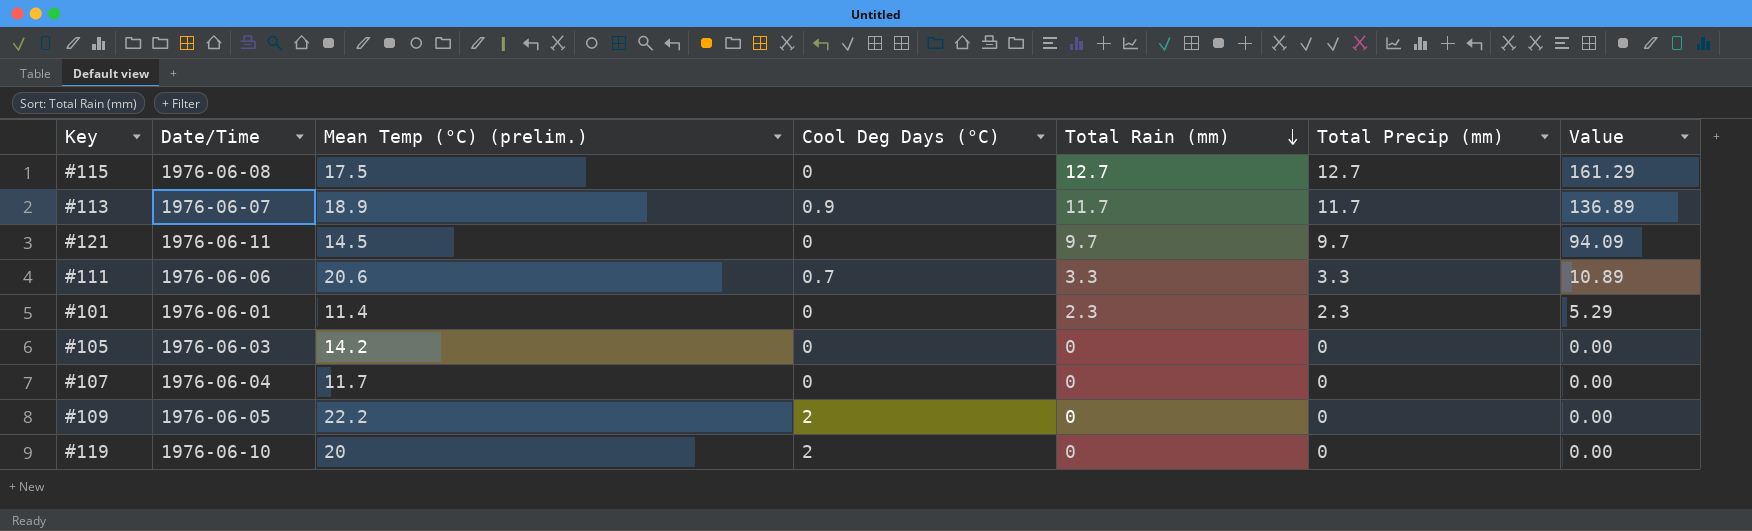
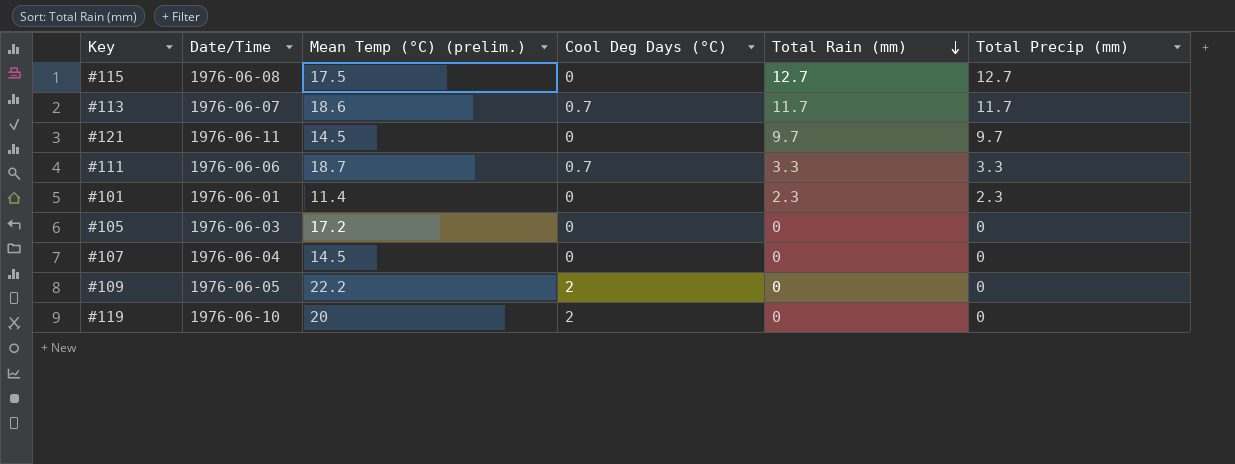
column Value | formula: [Total Rain (mm)] * [Total Precip (mm)] -> none
#113 | Mean Temp (°C) (prelim.): 18.9 -> 18.6
#113 | Cool Deg Days (°C): 0.9 -> 0.7
#111 | Mean Temp (°C) (prelim.): 20.6 -> 18.7
#105 | Mean Temp (°C) (prelim.): 14.2 -> 17.2
#107 | Mean Temp (°C) (prelim.): 11.7 -> 14.5

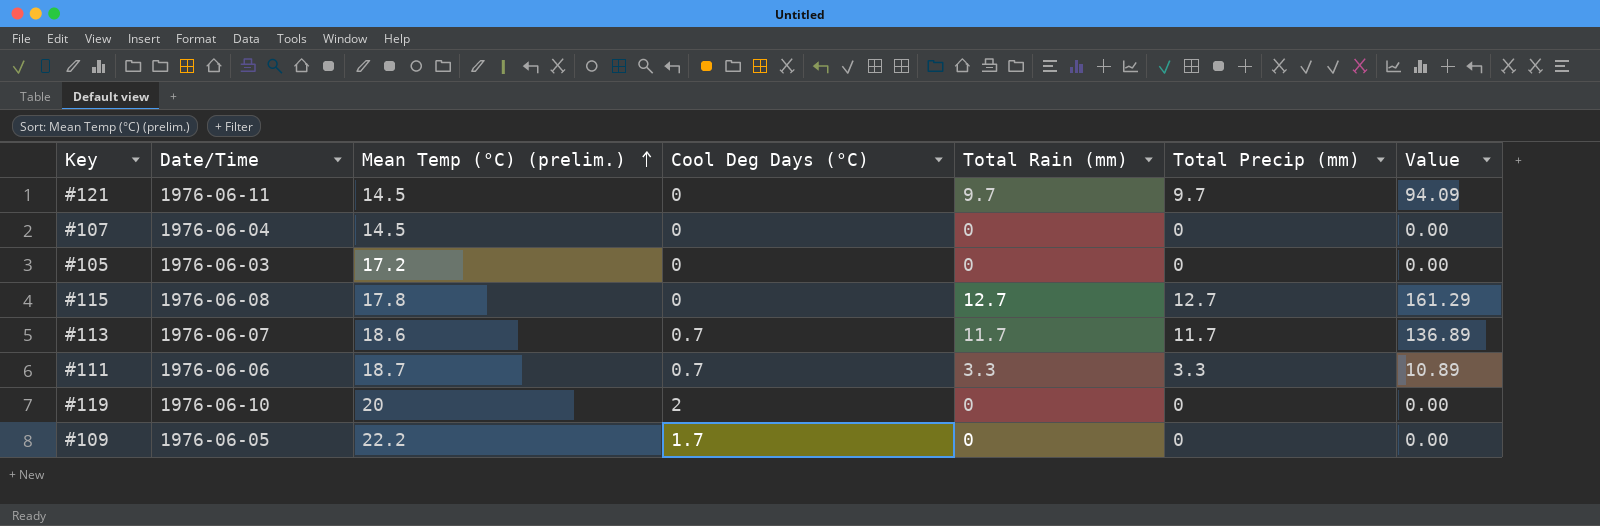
row order: Total Rain (mm) descending -> Mean Temp (°C) (prelim.) ascending
column Value | formula: none -> [Total Rain (mm)] * [Total Precip (mm)]
row #101: 1976-06-01 | 11.4 | 0 | 2.3 | 2.3 -> none
#115 | Mean Temp (°C) (prelim.): 17.5 -> 17.8
#109 | Cool Deg Days (°C): 2 -> 1.7

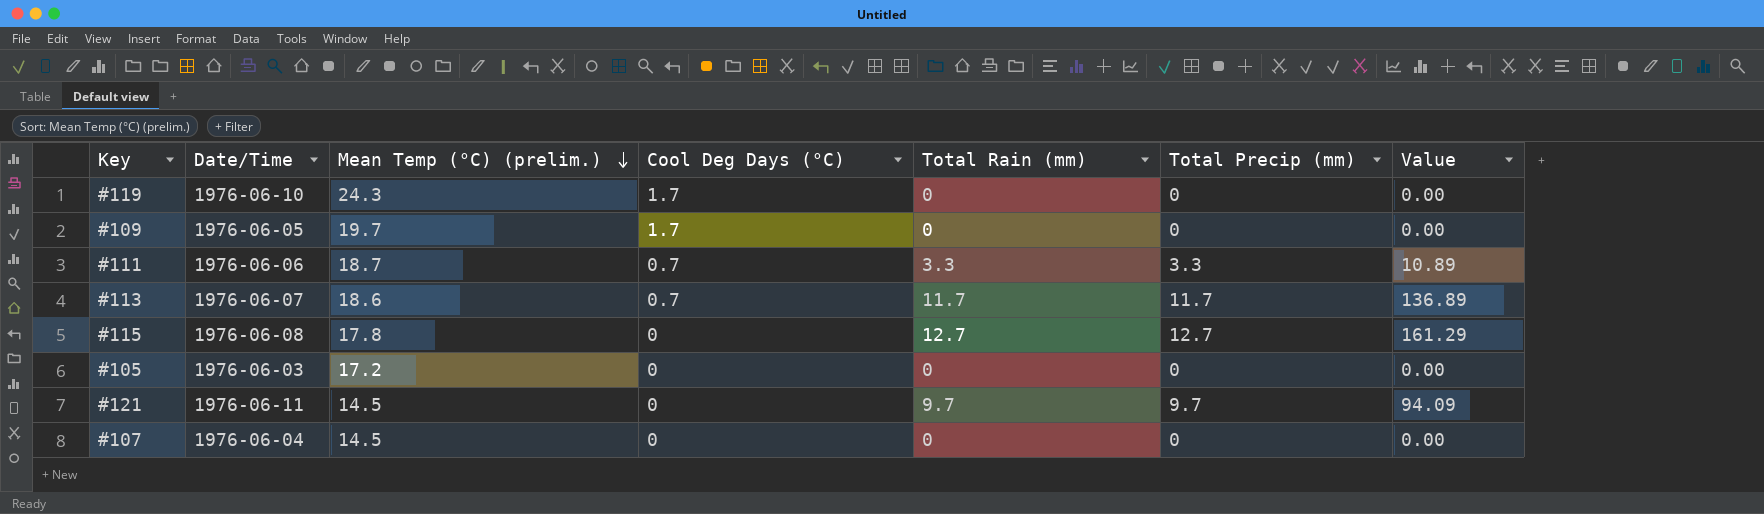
row order: Mean Temp (°C) (prelim.) ascending -> Mean Temp (°C) (prelim.) descending
#119 | Mean Temp (°C) (prelim.): 20 -> 24.3
#119 | Cool Deg Days (°C): 2 -> 1.7
#109 | Mean Temp (°C) (prelim.): 22.2 -> 19.7

